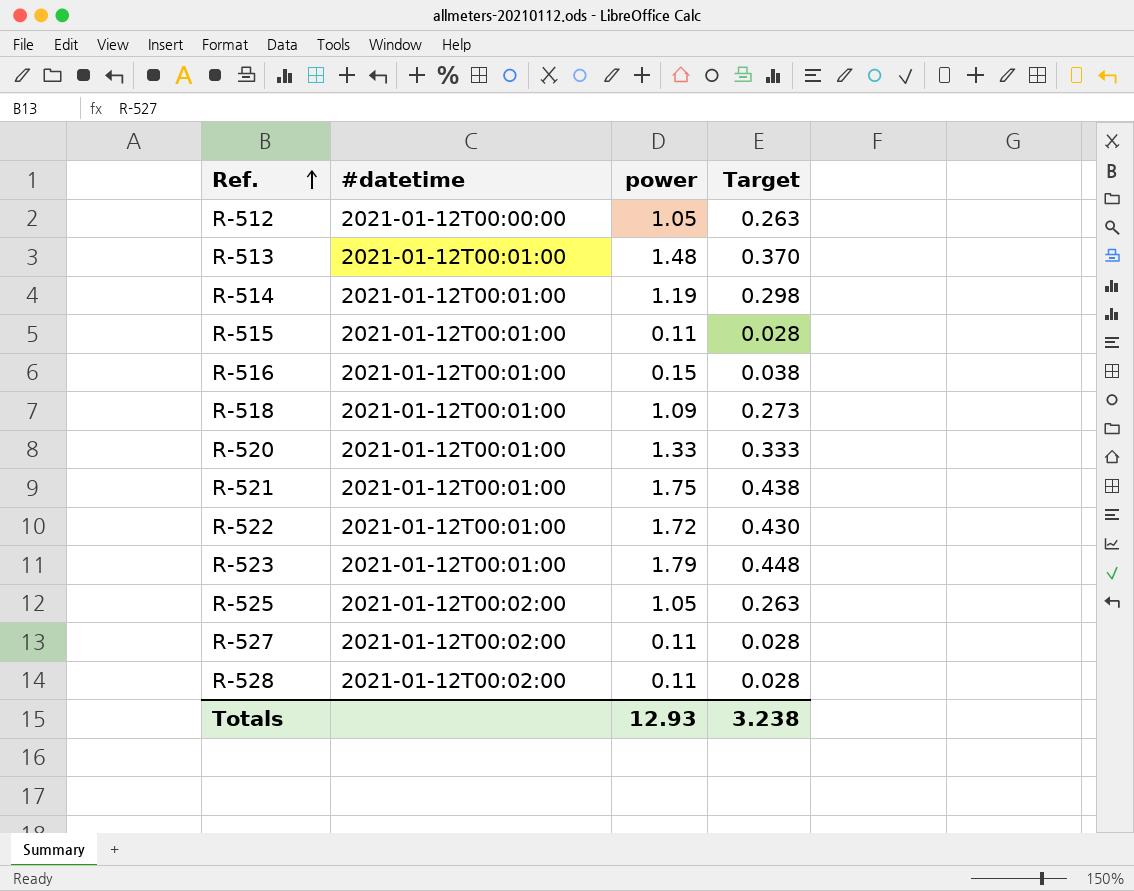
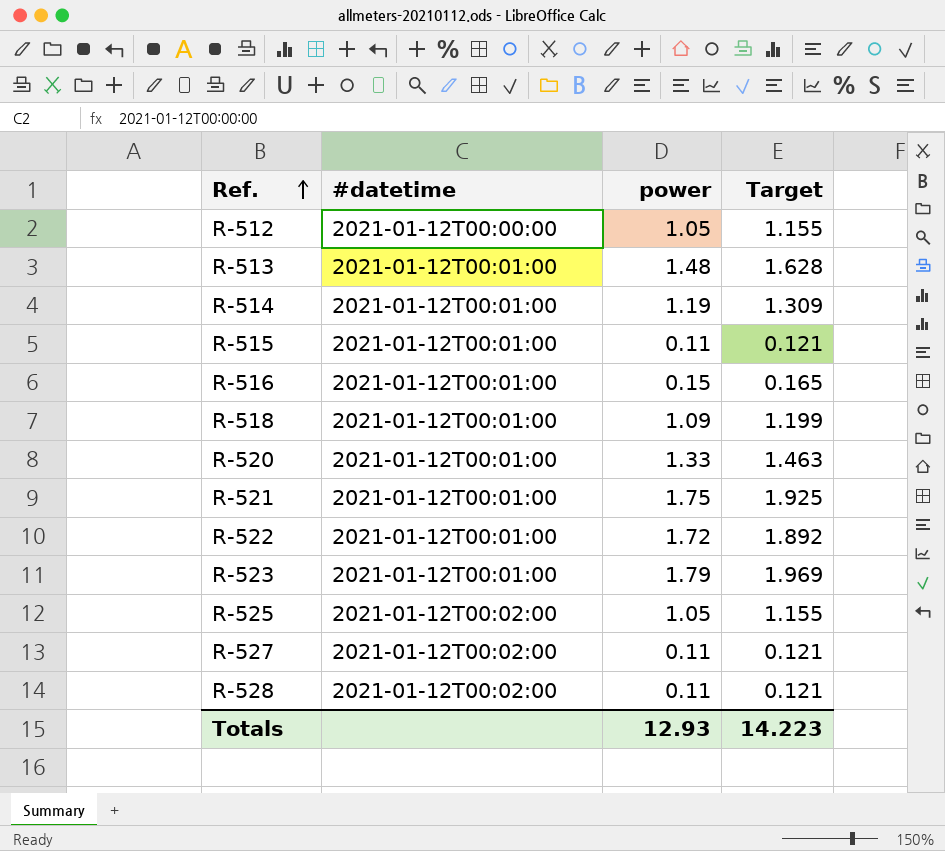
column Target | formula: [power] * 0.25 -> [power] * 1.1
Totals | Target: 3.238 -> 14.223

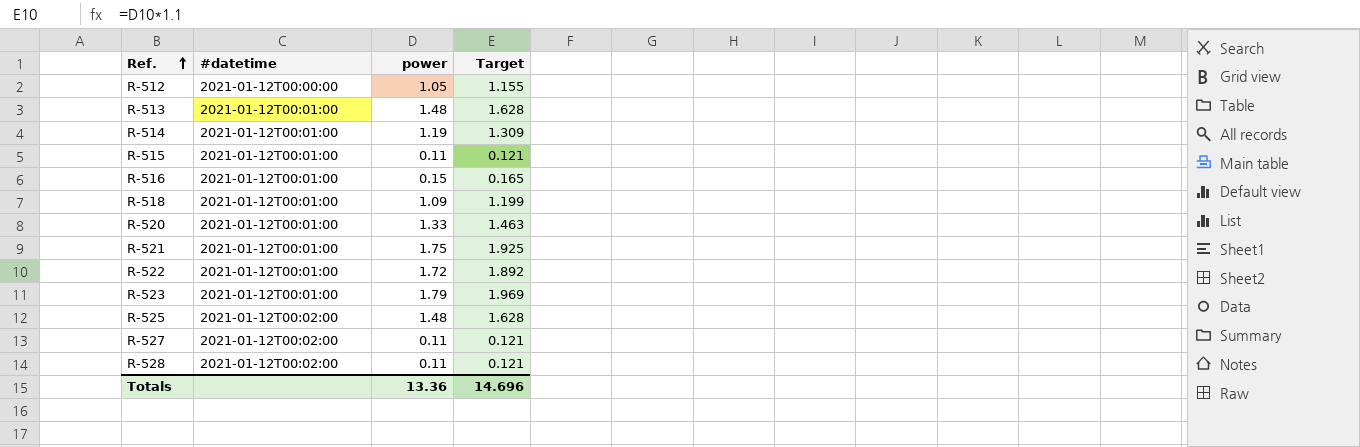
R-525 | power: 1.05 -> 1.48
R-525 | Target: 1.155 -> 1.628
Totals | power: 12.93 -> 13.36
Totals | Target: 14.223 -> 14.696

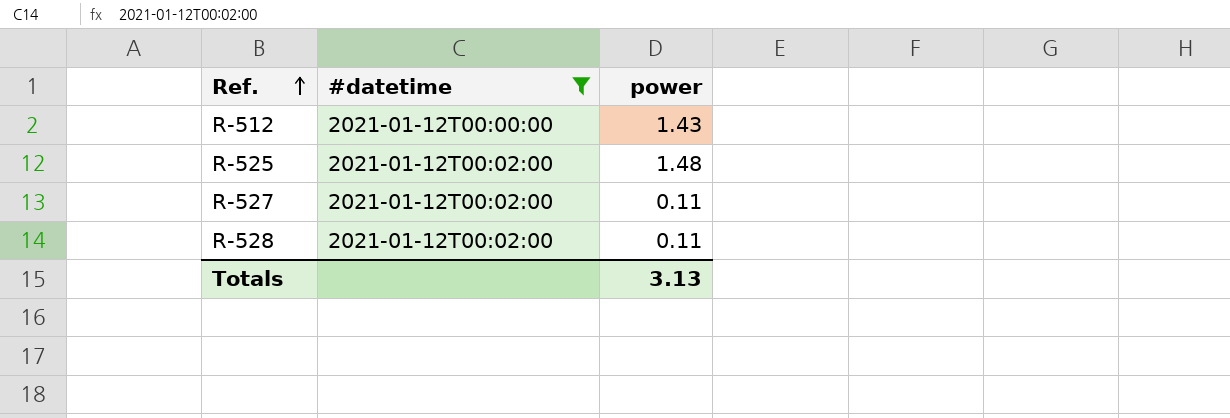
filter: none -> #datetime != 2021-01-12T00:01:00
column Target | formula: [power] * 1.1 -> none
R-512 | power: 1.05 -> 1.43
Totals | power: 13.36 -> 3.13

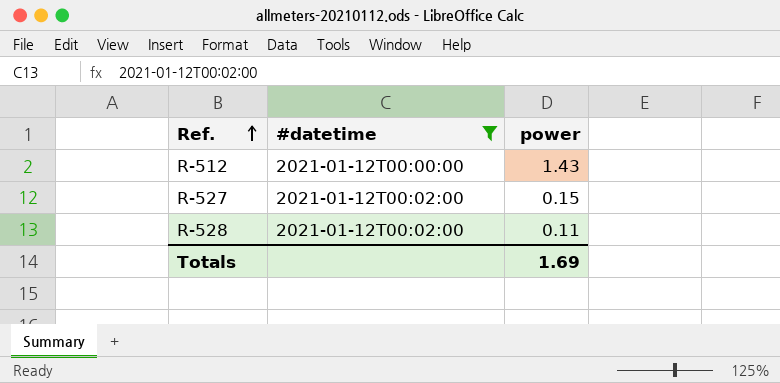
row R-525: 2021-01-12T00:02:00 | 1.48 -> none
R-527 | power: 0.11 -> 0.15
Totals | power: 3.13 -> 1.69

